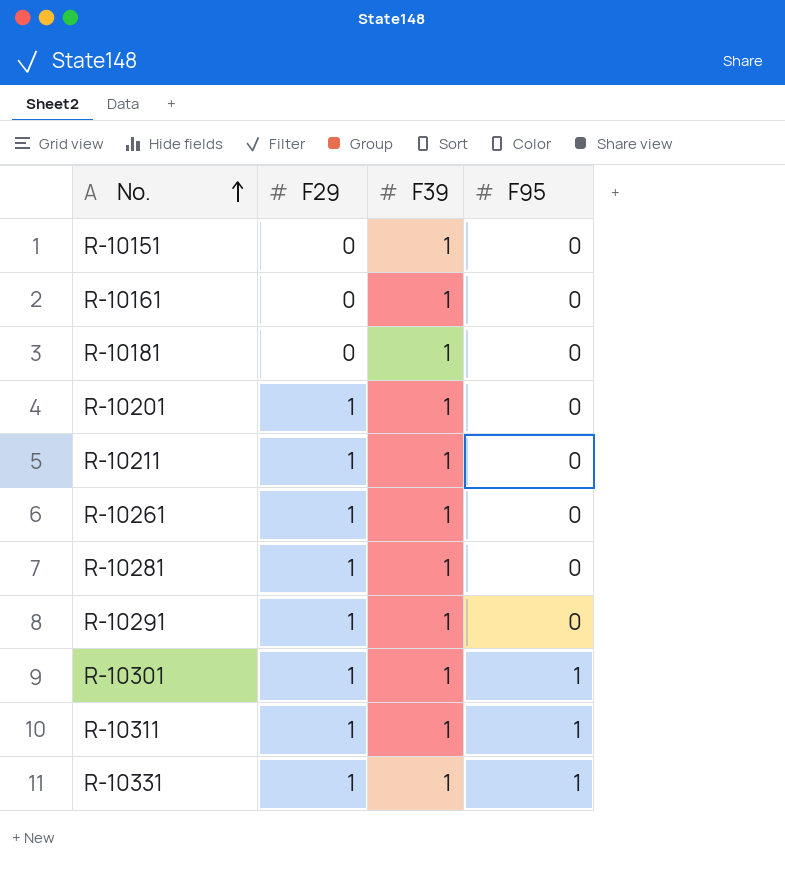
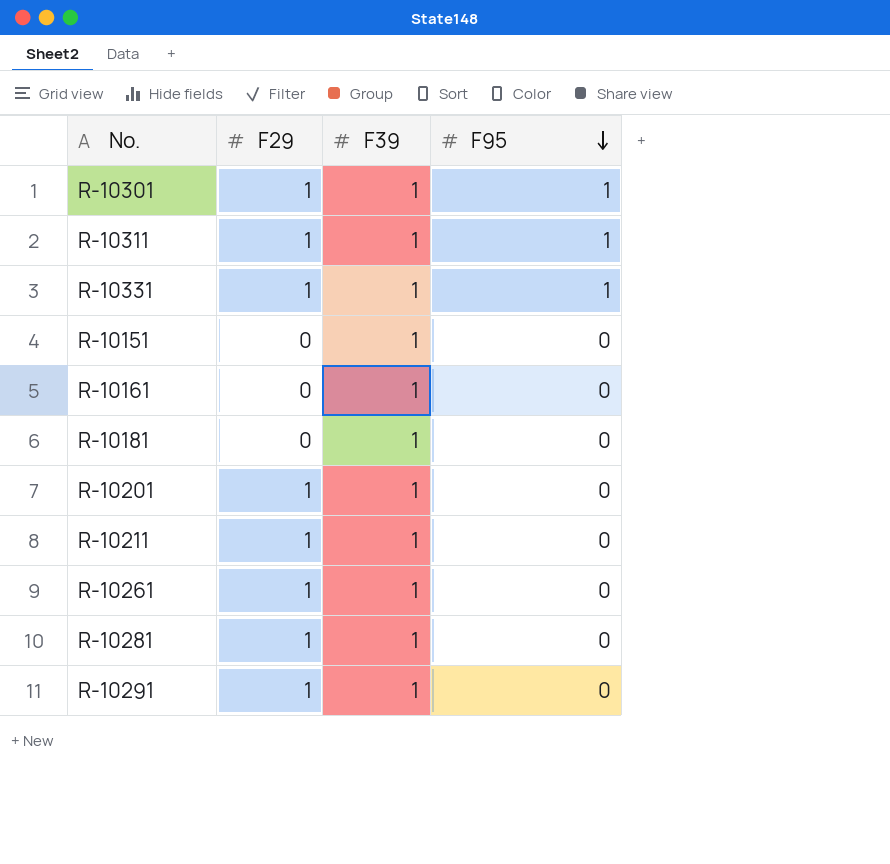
row order: No. ascending -> F95 descending

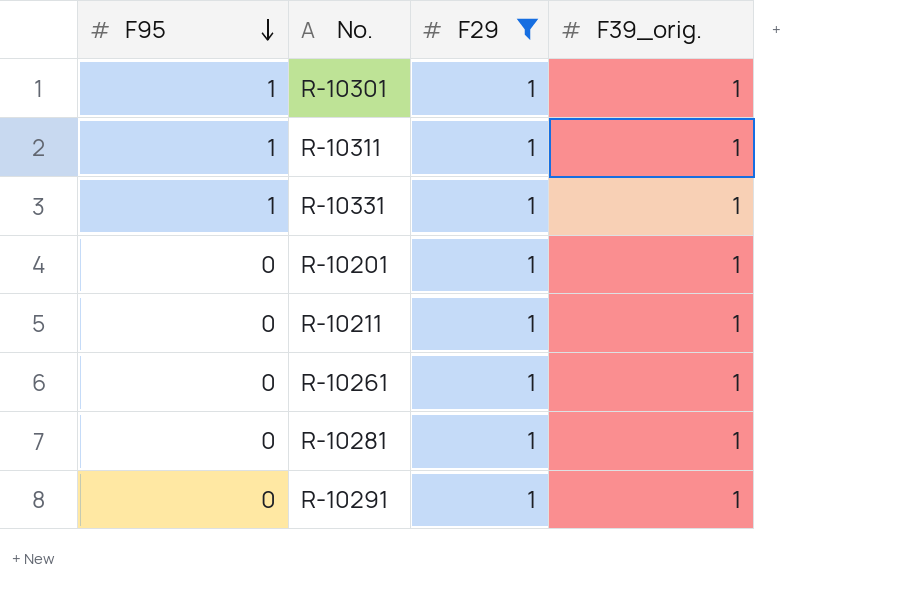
filter: none -> F29 = 1
column F95 | position: 4 -> 1
column name: F39 -> F39_orig.

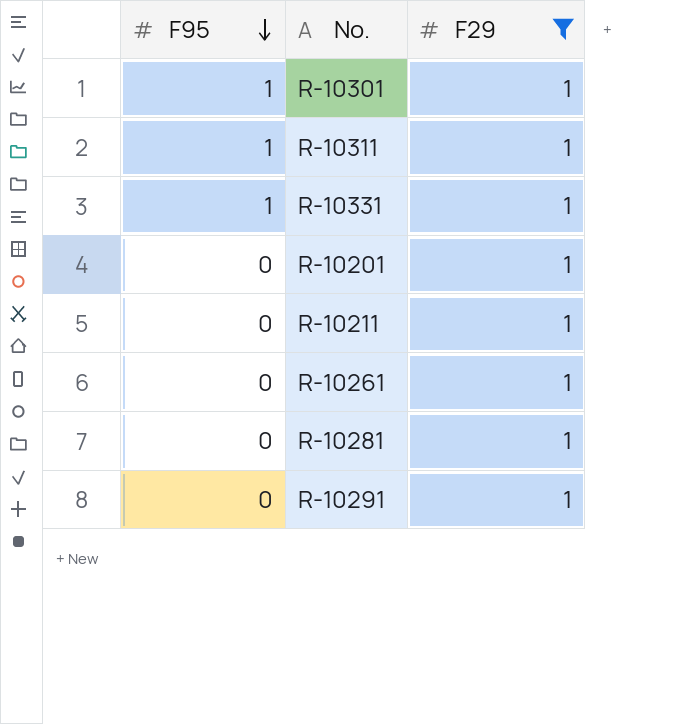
column F39_orig. | position: 4 -> none

